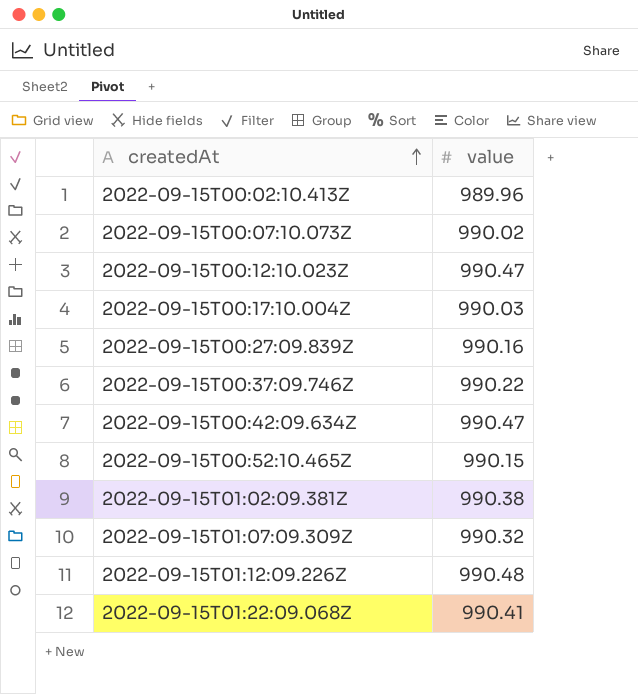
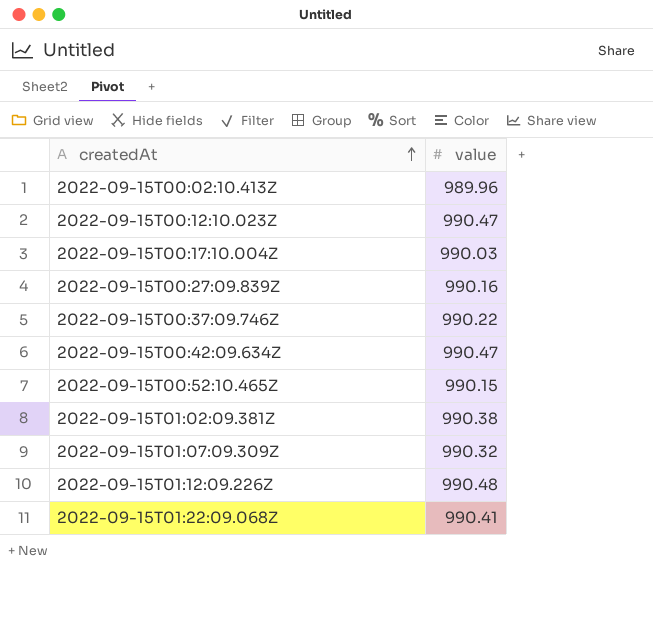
row 2022-09-15T00:07:10.073Z: 990.02 -> none

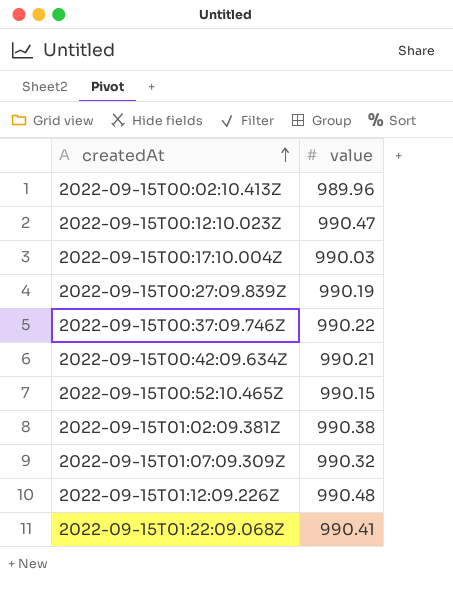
2022-09-15T00:27:09.839Z | value: 990.16 -> 990.19
2022-09-15T00:42:09.634Z | value: 990.47 -> 990.21

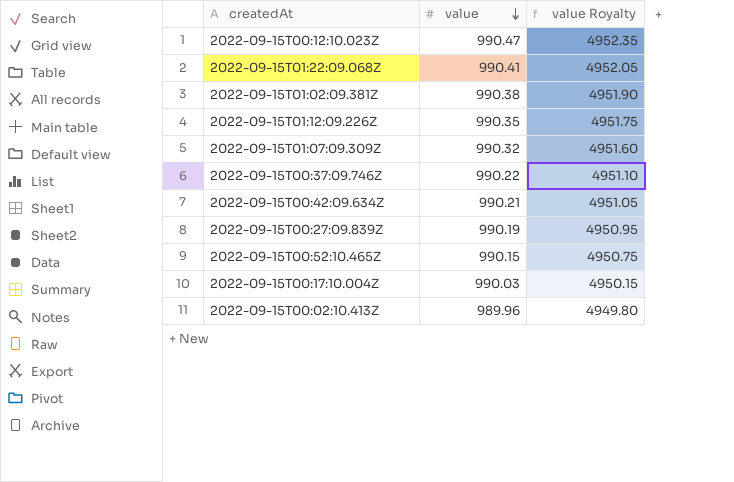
row order: createdAt ascending -> value descending
column value Royalty | formula: none -> [value] * 5
2022-09-15T01:12:09.226Z | value: 990.48 -> 990.35

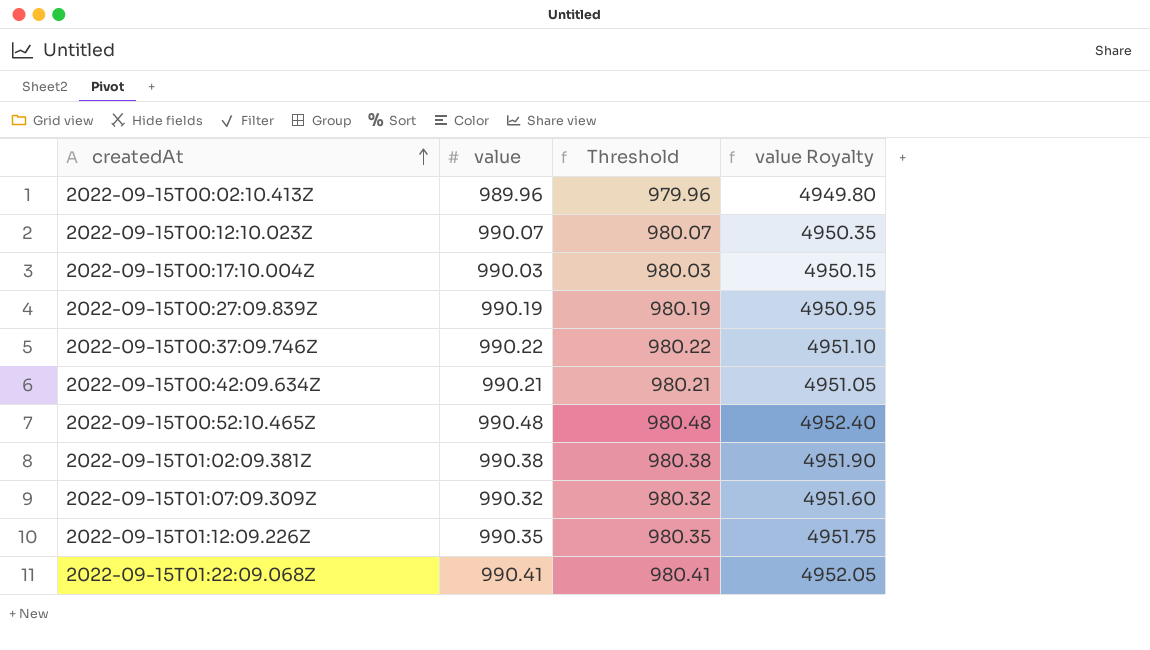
row order: value descending -> createdAt ascending
column Threshold | formula: none -> [value] - 10
2022-09-15T00:12:10.023Z | value: 990.47 -> 990.07
2022-09-15T00:12:10.023Z | value Royalty: 4952.35 -> 4950.35
2022-09-15T00:52:10.465Z | value: 990.15 -> 990.48
2022-09-15T00:52:10.465Z | value Royalty: 4950.75 -> 4952.40

